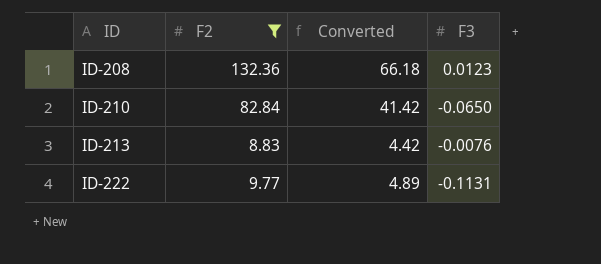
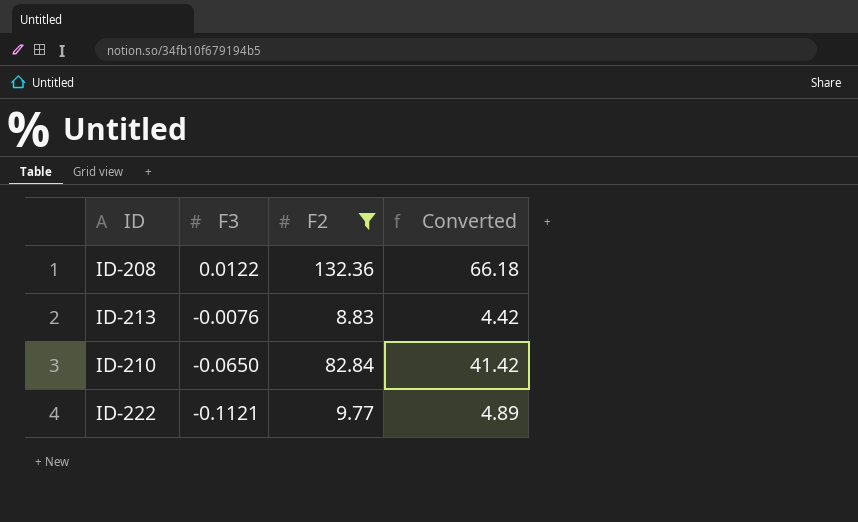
row order: ID ascending -> F3 descending
column F3 | position: 4 -> 2
ID-208 | F3: 0.0123 -> 0.0122
ID-222 | F3: -0.1131 -> -0.1121

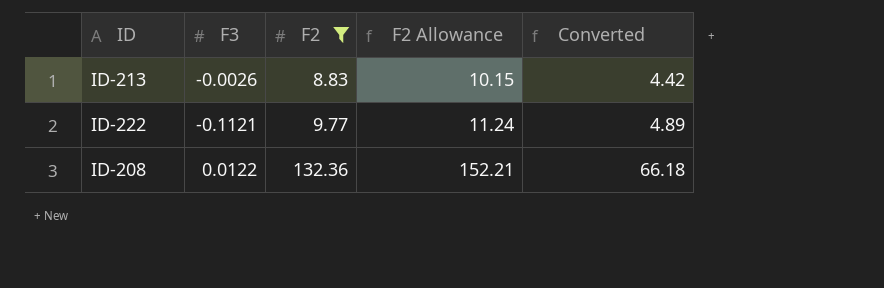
row order: F3 descending -> F2 ascending
column F2 Allowance | formula: none -> [F2] * 1.15
row ID-210: -0.0650 | 82.84 | 41.42 -> none
ID-213 | F3: -0.0076 -> -0.0026

